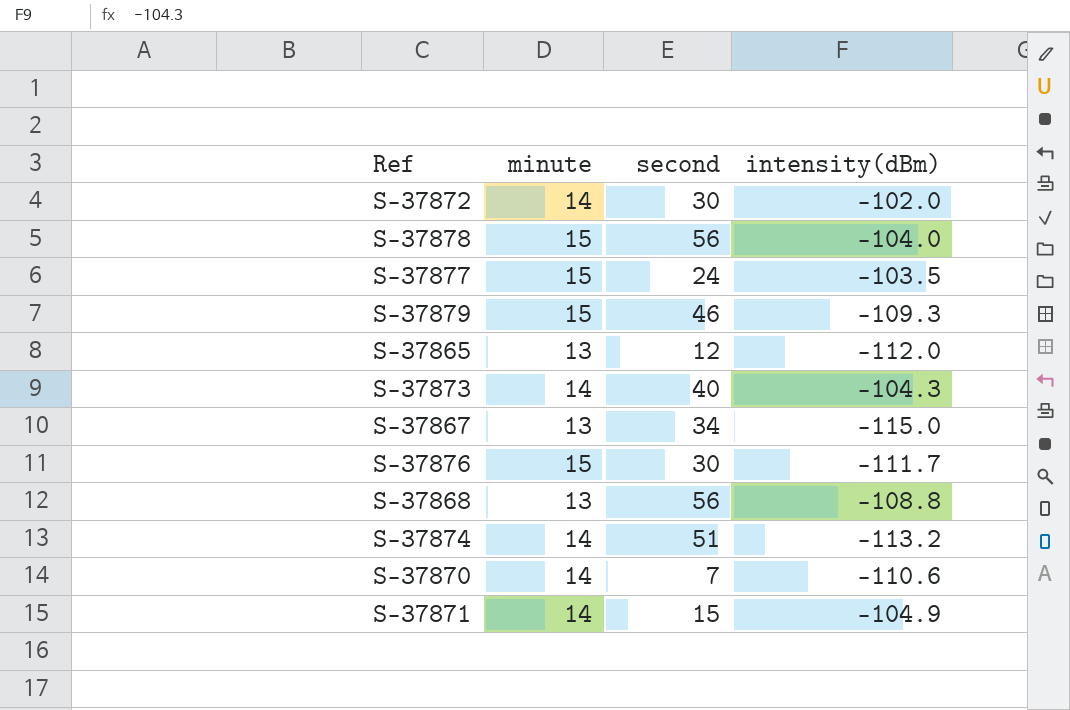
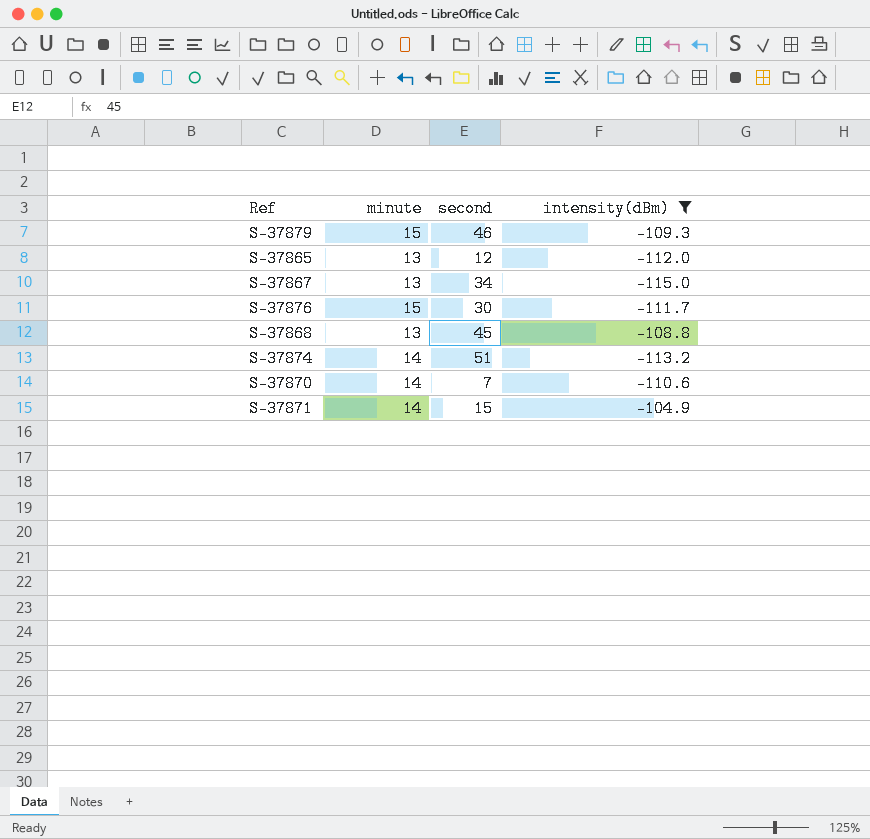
filter: none -> intensity(dBm) <= -104.9
S-37868 | second: 56 -> 45

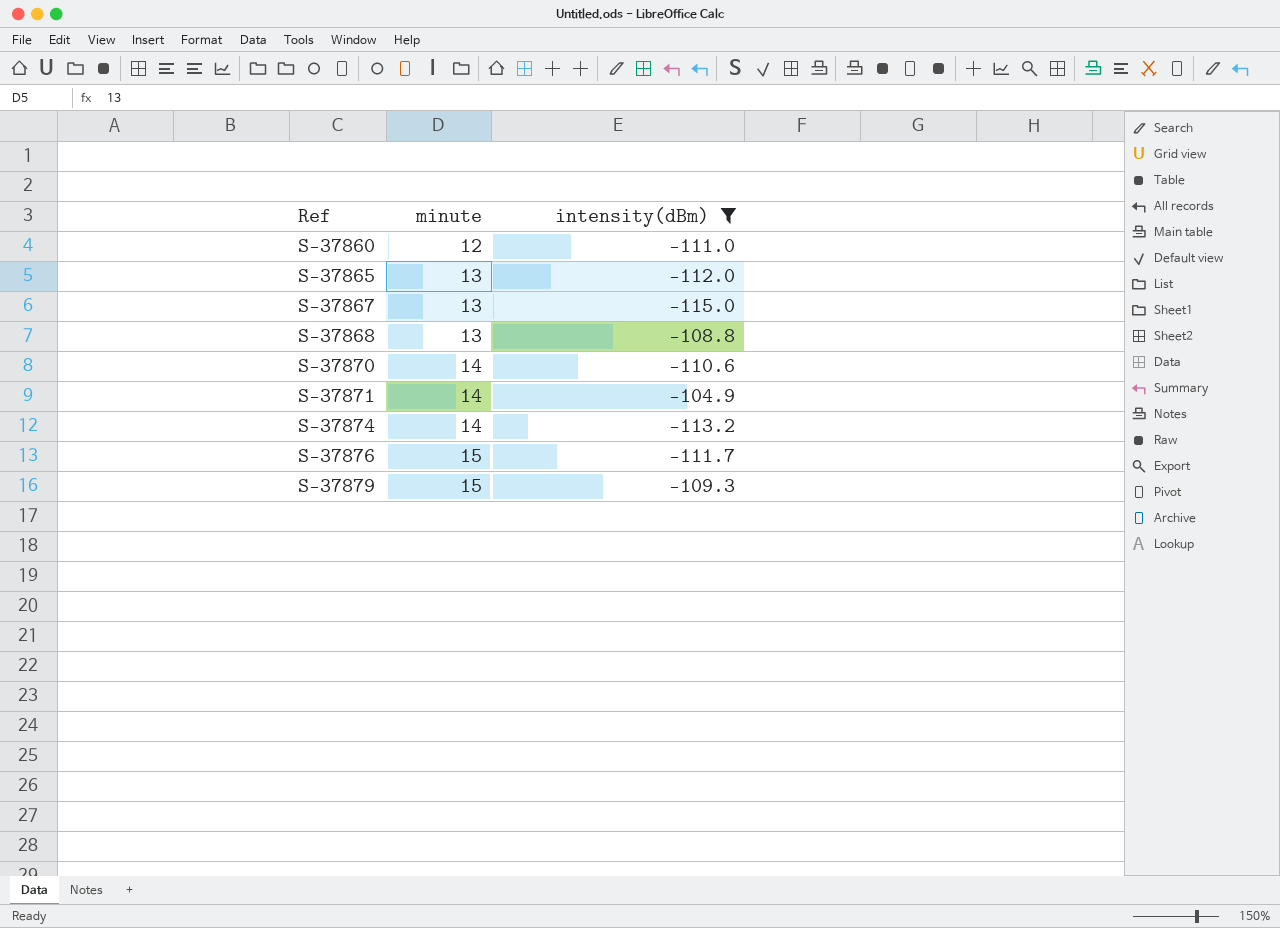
row order: none -> Ref ascending
column second | position: 3 -> none
row S-37860: none -> 12 | -111.0

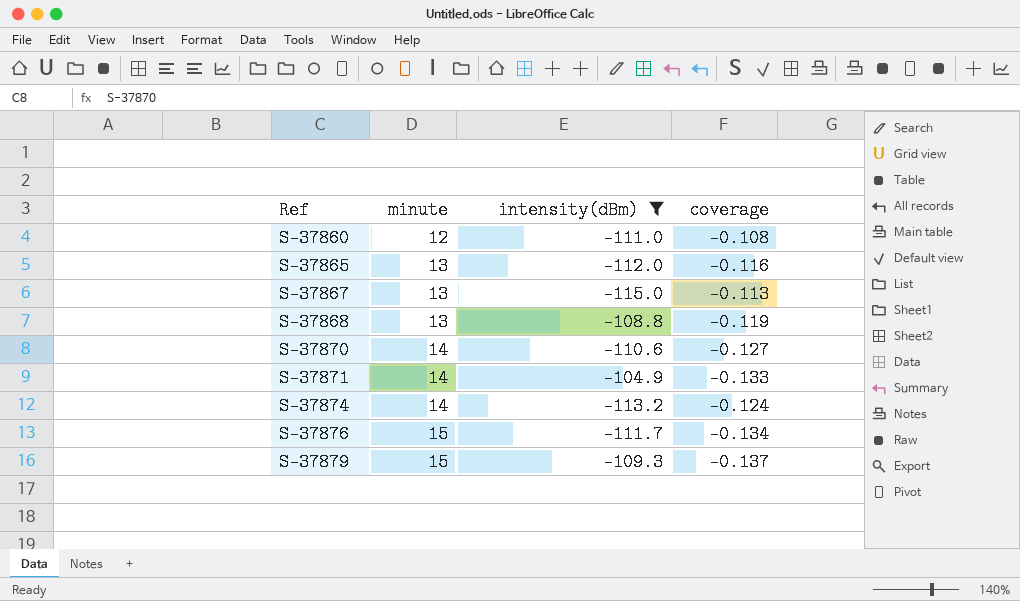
column coverage | formula: none -> [minute] / [intensity(dBm)]

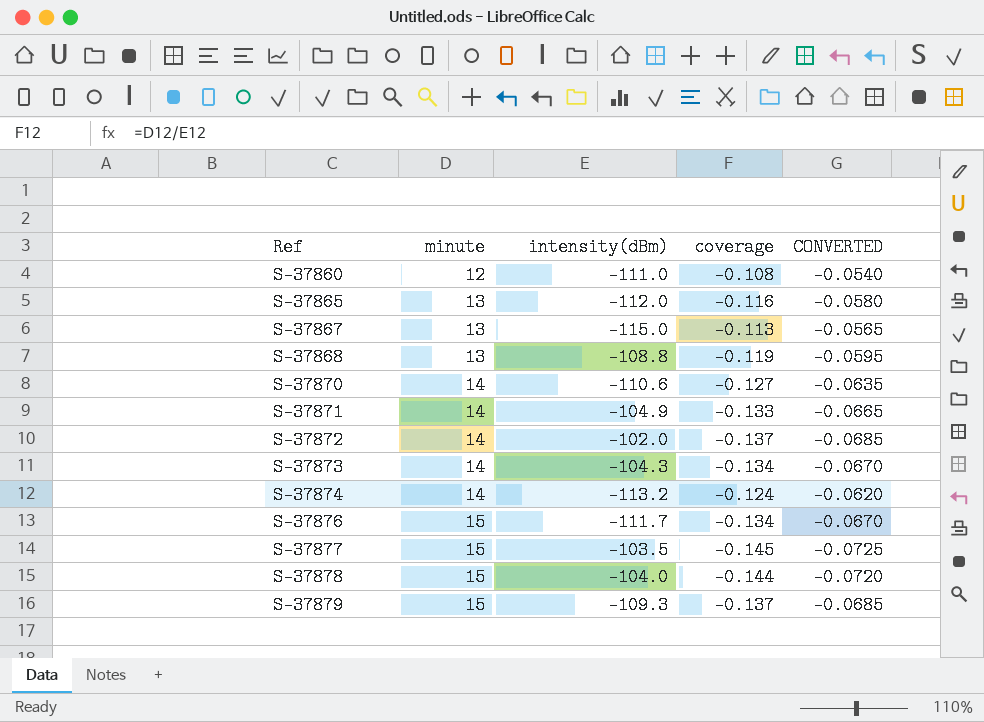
filter: intensity(dBm) <= -104.9 -> none
column CONVERTED | formula: none -> [coverage] * 0.5

